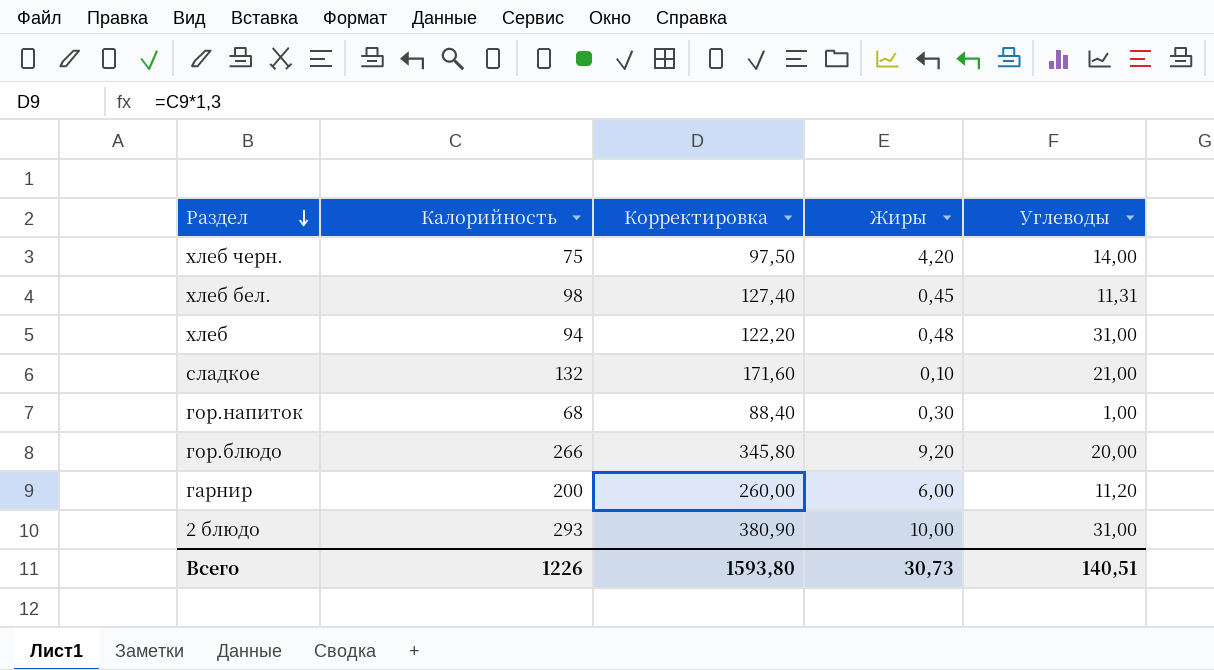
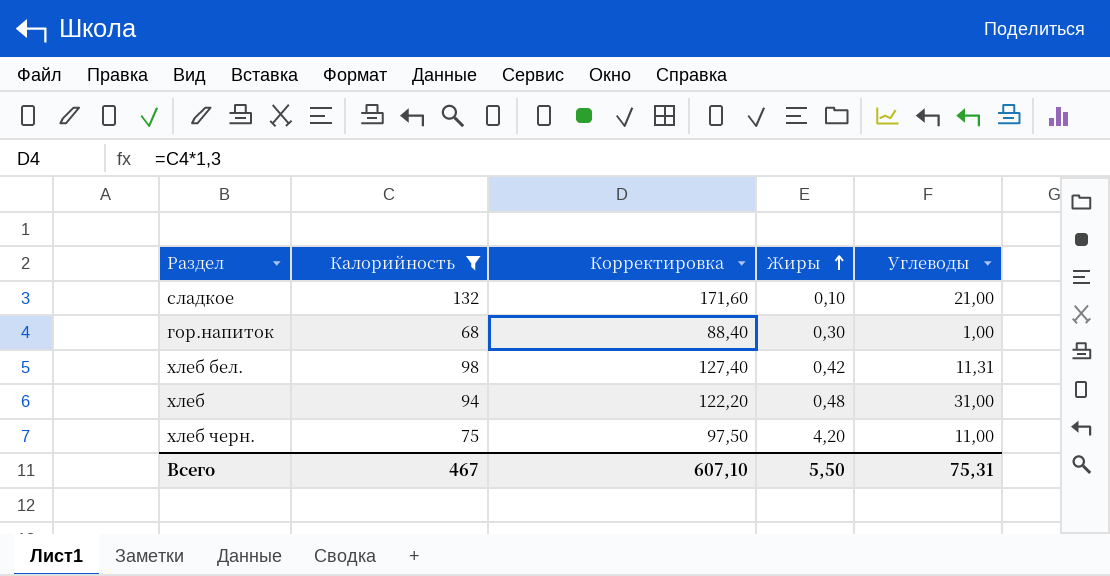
filter: none -> Калорийность <= 132
row order: Раздел descending -> Жиры ascending
хлеб бел. | Жиры: 0,45 -> 0,42
хлеб черн. | Углеводы: 14,00 -> 11,00
Всего | Калорийность: 1226 -> 467
Всего | Корректировка: 1593,80 -> 607,10
Всего | Жиры: 30,73 -> 5,50
Всего | Углеводы: 140,51 -> 75,31

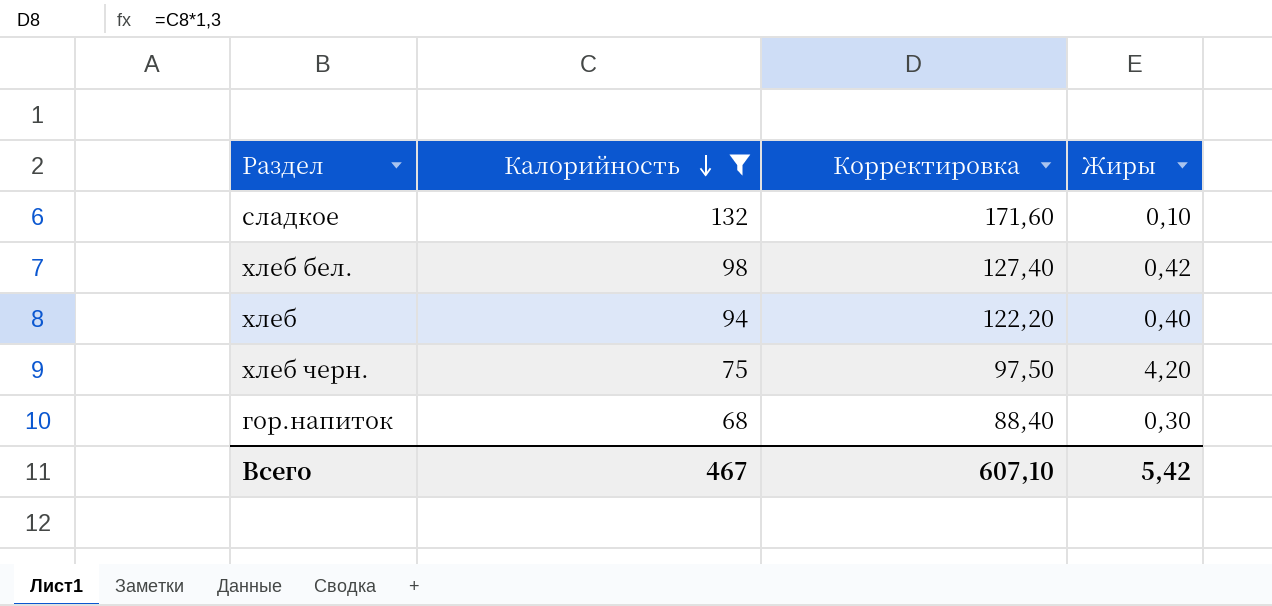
row order: Жиры ascending -> Калорийность descending
column Углеводы | position: 5 -> none
хлеб | Жиры: 0,48 -> 0,40
Всего | Жиры: 5,50 -> 5,42

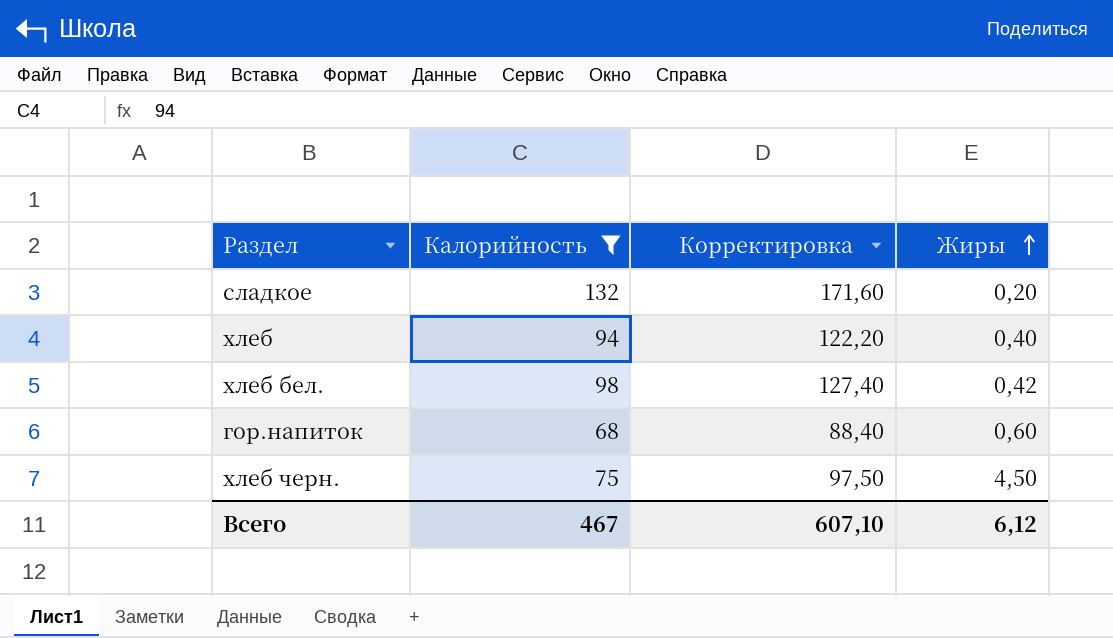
row order: Калорийность descending -> Жиры ascending
сладкое | Жиры: 0,10 -> 0,20
гор.напиток | Жиры: 0,30 -> 0,60
хлеб черн. | Жиры: 4,20 -> 4,50
Всего | Жиры: 5,42 -> 6,12

